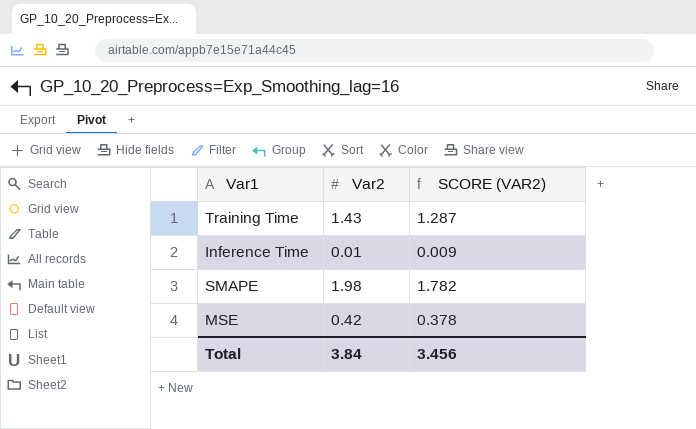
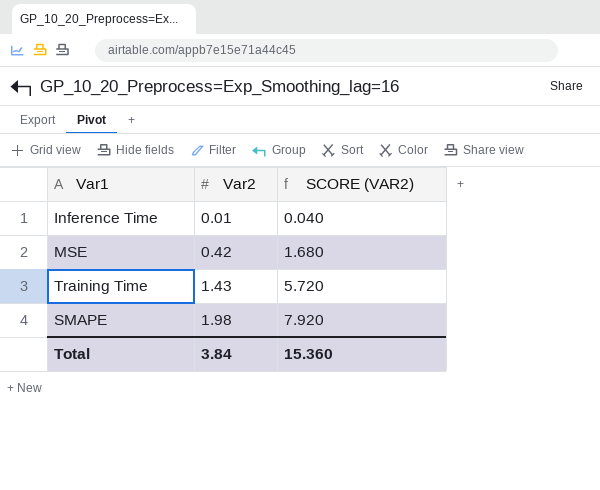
row order: none -> Var2 ascending
column SCORE (VAR2) | formula: [Var2] * 0.9 -> [Var2] * 4
Total | SCORE (VAR2): 3.456 -> 15.360

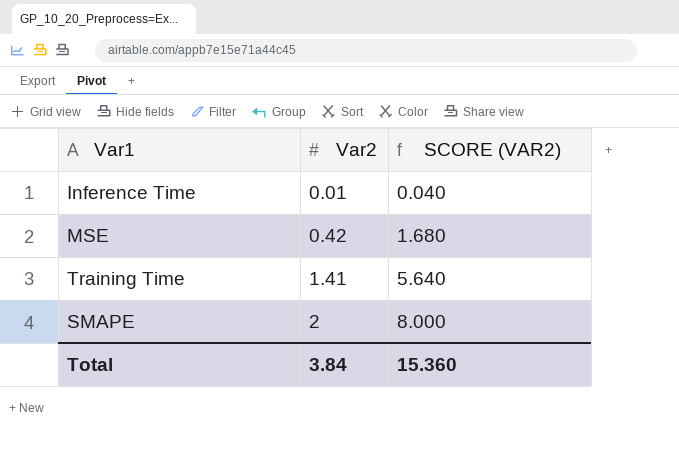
Training Time | Var2: 1.43 -> 1.41
Training Time | SCORE (VAR2): 5.720 -> 5.640
SMAPE | Var2: 1.98 -> 2
SMAPE | SCORE (VAR2): 7.920 -> 8.000

